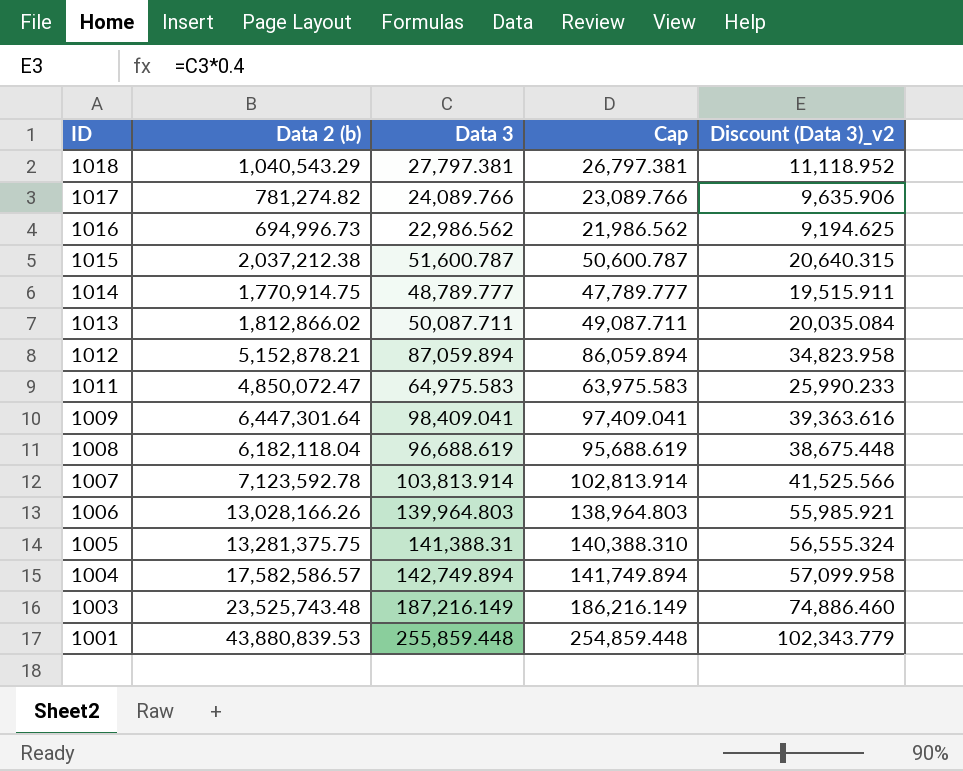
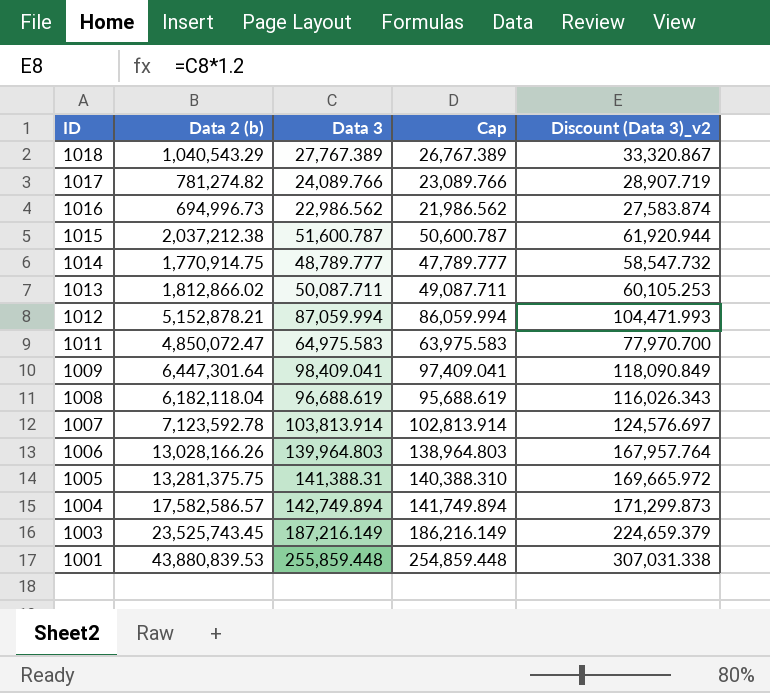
column Discount (Data 3)_v2 | formula: [Data 3] * 0.4 -> [Data 3] * 1.2
1018 | Data 3: 27,797.381 -> 27,767.389
1018 | Cap: 26,797.381 -> 26,767.389
1012 | Data 3: 87,059.894 -> 87,059.994
1012 | Cap: 86,059.894 -> 86,059.994
1003 | Data 2 (b): 23,525,743.48 -> 23,525,743.45

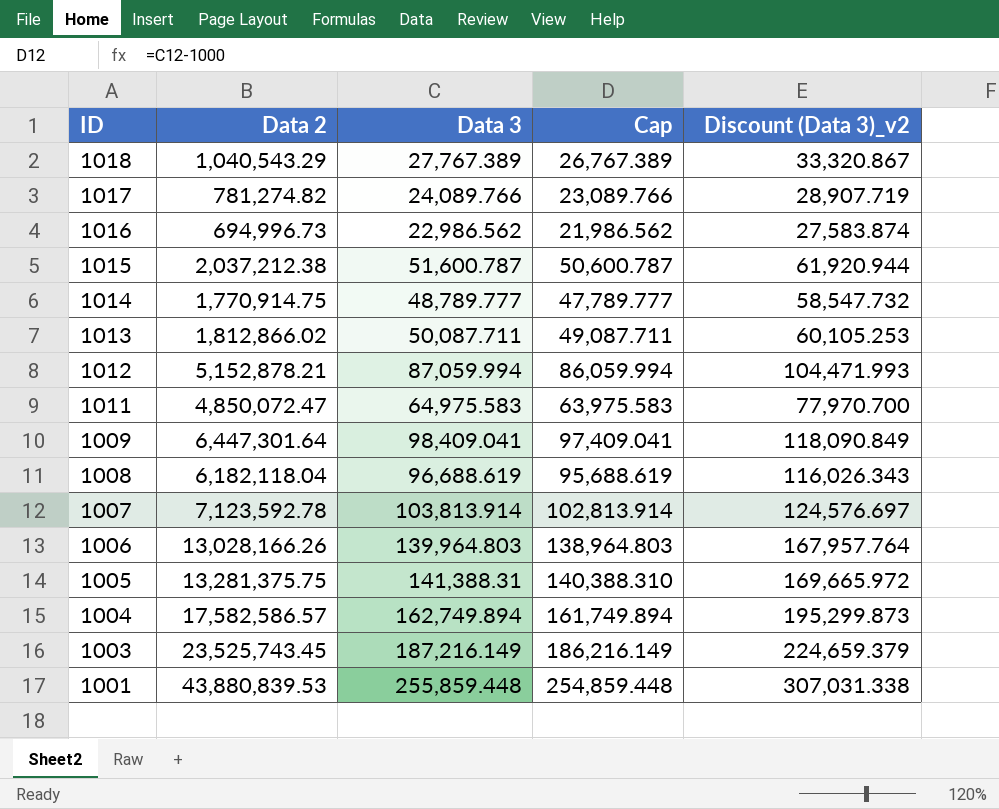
column name: Data 2 (b) -> Data 2
1004 | Data 3: 142,749.894 -> 162,749.894
1004 | Cap: 141,749.894 -> 161,749.894
1004 | Discount (Data 3)_v2: 171,299.873 -> 195,299.873

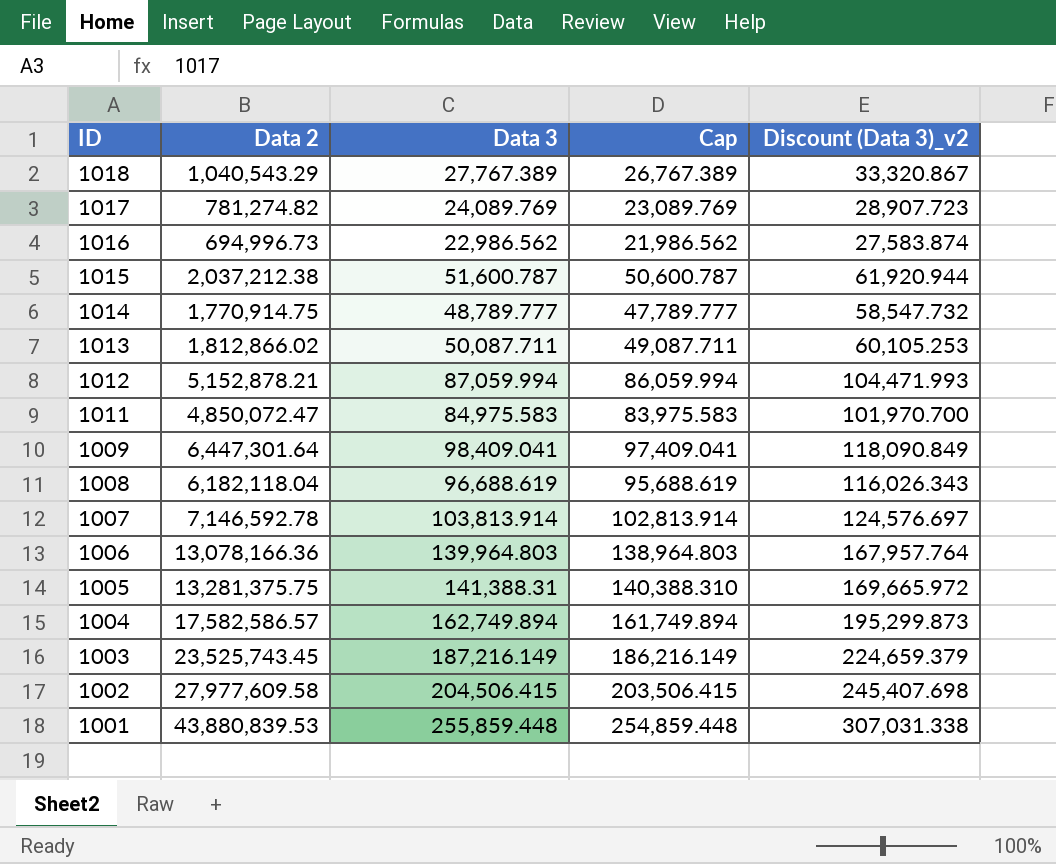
1017 | Data 3: 24,089.766 -> 24,089.769
1017 | Cap: 23,089.766 -> 23,089.769
1017 | Discount (Data 3)_v2: 28,907.719 -> 28,907.723
1011 | Data 3: 64,975.583 -> 84,975.583
1011 | Cap: 63,975.583 -> 83,975.583
1011 | Discount (Data 3)_v2: 77,970.700 -> 101,970.700
1007 | Data 2: 7,123,592.78 -> 7,146,592.78
1006 | Data 2: 13,028,166.26 -> 13,078,166.36
row 1002: none -> 27,977,609.58 | 204,506.415 | 203,506.415 | 245,407.698

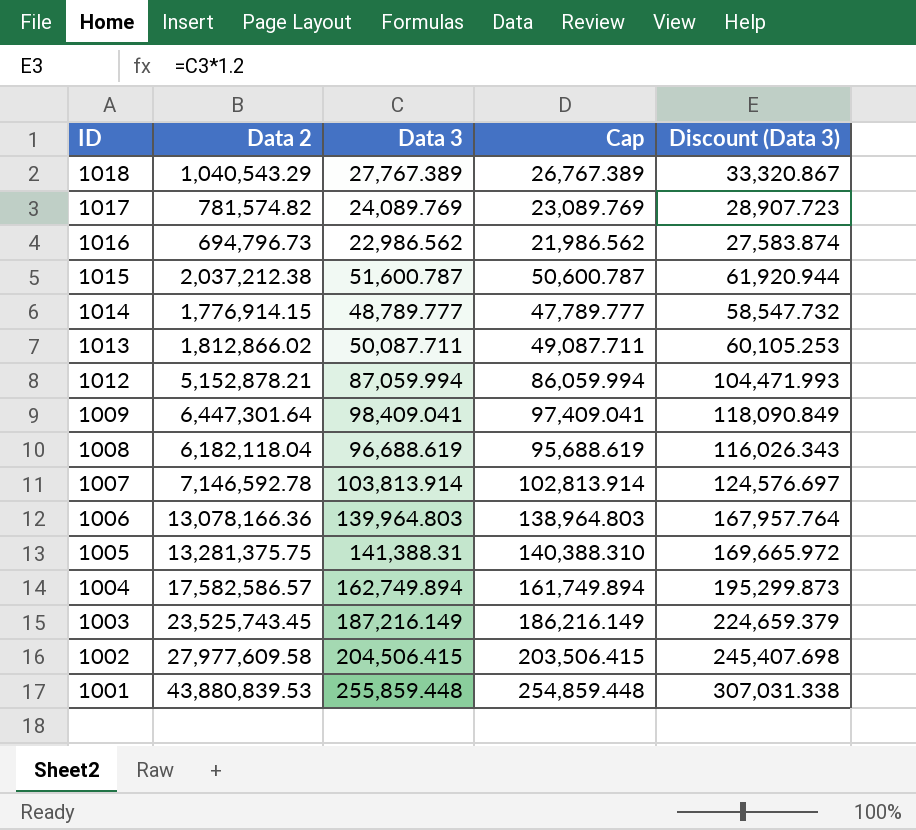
column name: Discount (Data 3)_v2 -> Discount (Data 3)
row 1011: 4,850,072.47 | 84,975.583 | 83,975.583 | 101,970.700 -> none
1017 | Data 2: 781,274.82 -> 781,574.82
1016 | Data 2: 694,996.73 -> 694,796.73
1014 | Data 2: 1,770,914.75 -> 1,776,914.15

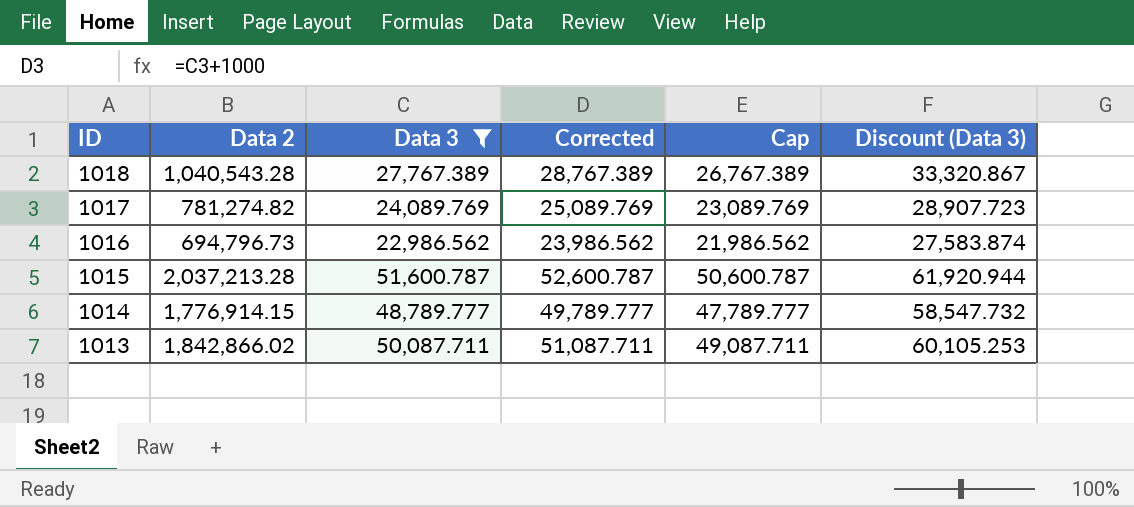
filter: none -> Data 3 <= 51,600.787
column Corrected | formula: none -> [Data 3] + 1000
1018 | Data 2: 1,040,543.29 -> 1,040,543.28
1017 | Data 2: 781,574.82 -> 781,274.82
1015 | Data 2: 2,037,212.38 -> 2,037,213.28
1013 | Data 2: 1,812,866.02 -> 1,842,866.02

